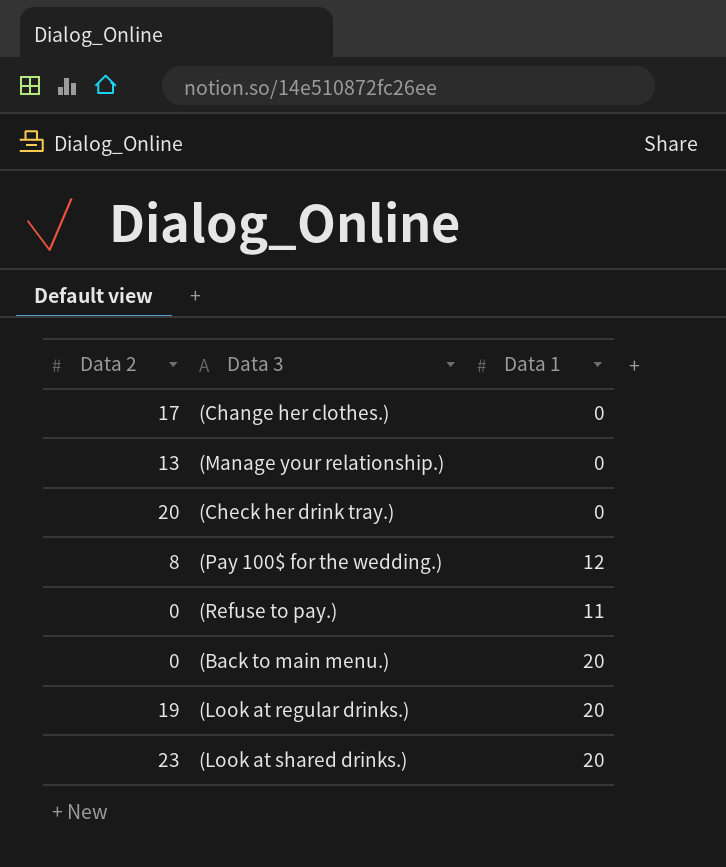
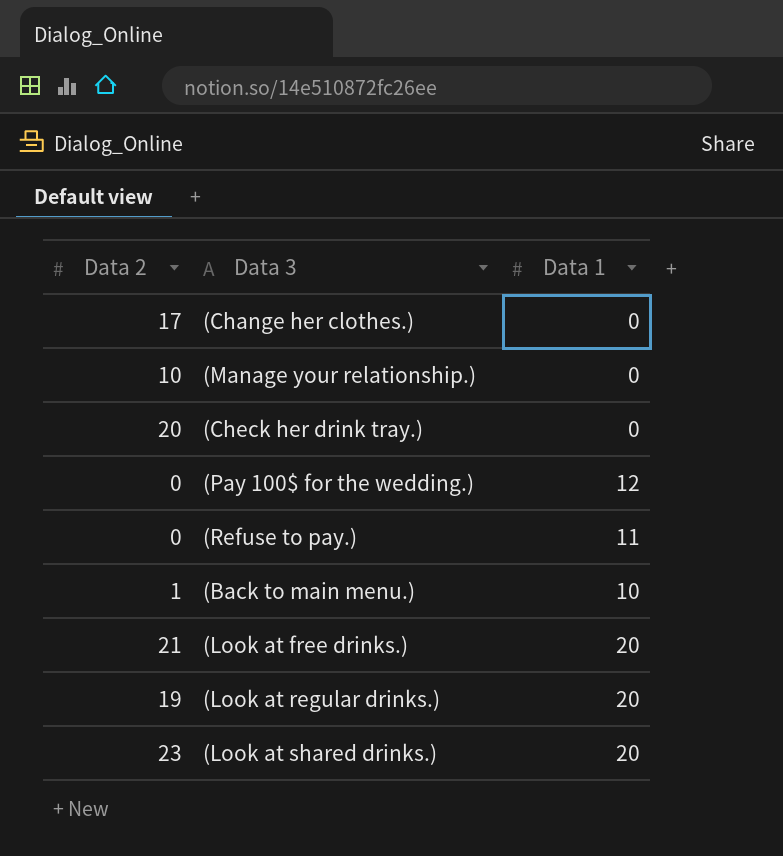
(Manage your relationship.) | Data 2: 13 -> 10
(Pay 100$ for the wedding.) | Data 2: 8 -> 0
(Back to main menu.) | Data 2: 0 -> 1
(Back to main menu.) | Data 1: 20 -> 10
row (Look at free drinks.): none -> 21 | 20

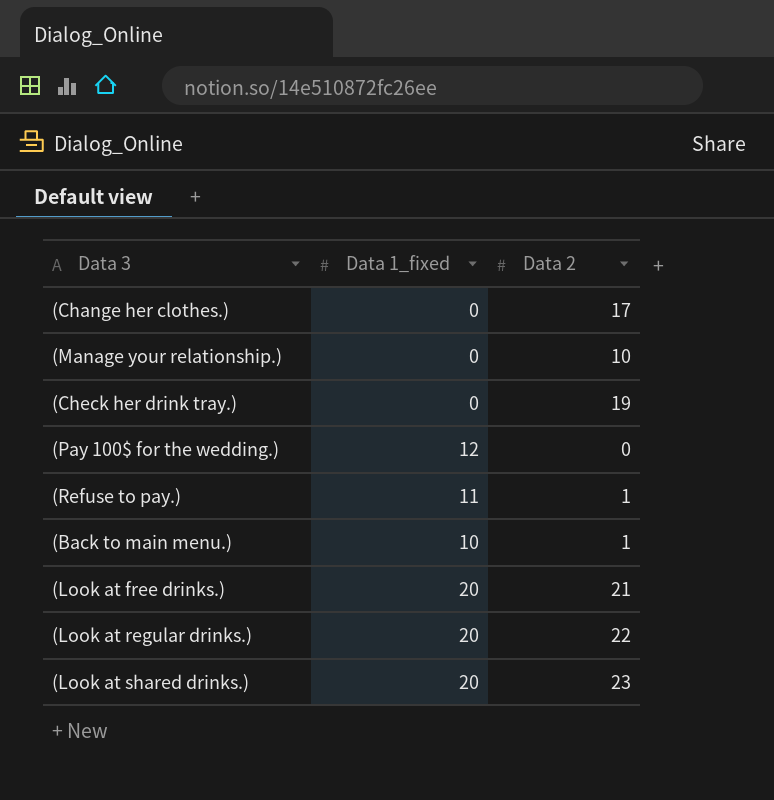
column name: Data 1 -> Data 1_fixed
column Data 2 | position: 1 -> 3
(Check her drink tray.) | Data 2: 20 -> 19
(Refuse to pay.) | Data 2: 0 -> 1
(Look at regular drinks.) | Data 2: 19 -> 22

